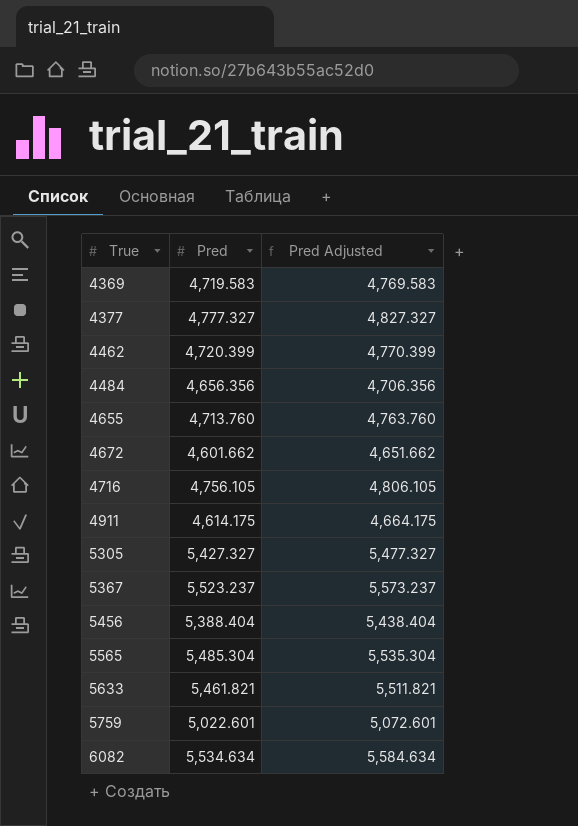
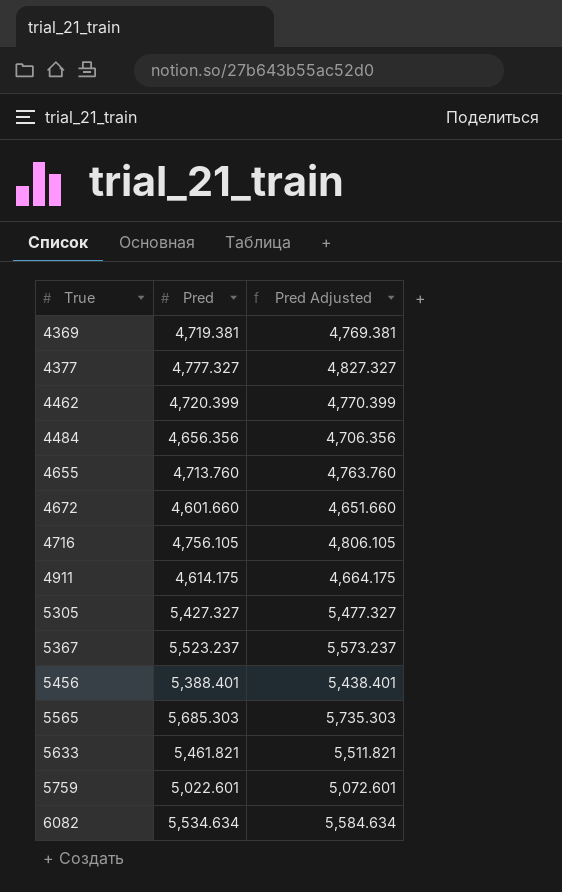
4369 | Pred: 4,719.583 -> 4,719.381
4369 | Pred Adjusted: 4,769.583 -> 4,769.381
4672 | Pred: 4,601.662 -> 4,601.660
4672 | Pred Adjusted: 4,651.662 -> 4,651.660
5456 | Pred: 5,388.404 -> 5,388.401
5456 | Pred Adjusted: 5,438.404 -> 5,438.401
5565 | Pred: 5,485.304 -> 5,685.303
5565 | Pred Adjusted: 5,535.304 -> 5,735.303

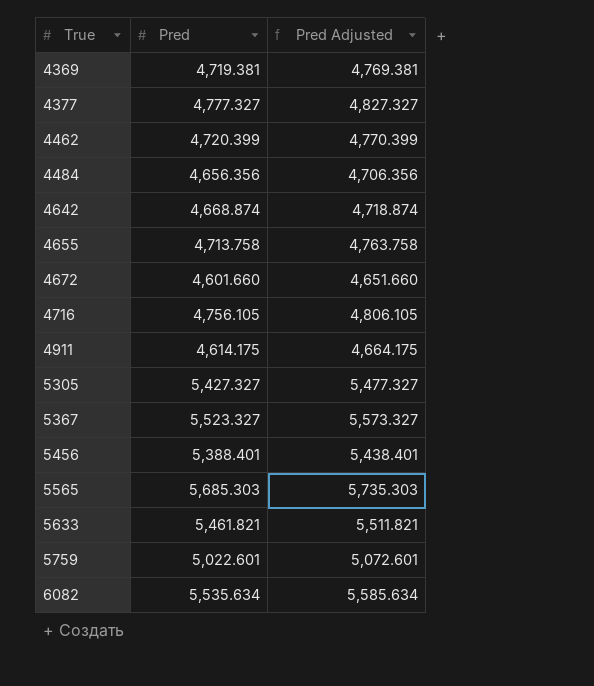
row 4642: none -> 4,668.874 | 4,718.874
4655 | Pred: 4,713.760 -> 4,713.758
4655 | Pred Adjusted: 4,763.760 -> 4,763.758
5367 | Pred: 5,523.237 -> 5,523.327
5367 | Pred Adjusted: 5,573.237 -> 5,573.327
6082 | Pred: 5,534.634 -> 5,535.634
6082 | Pred Adjusted: 5,584.634 -> 5,585.634

